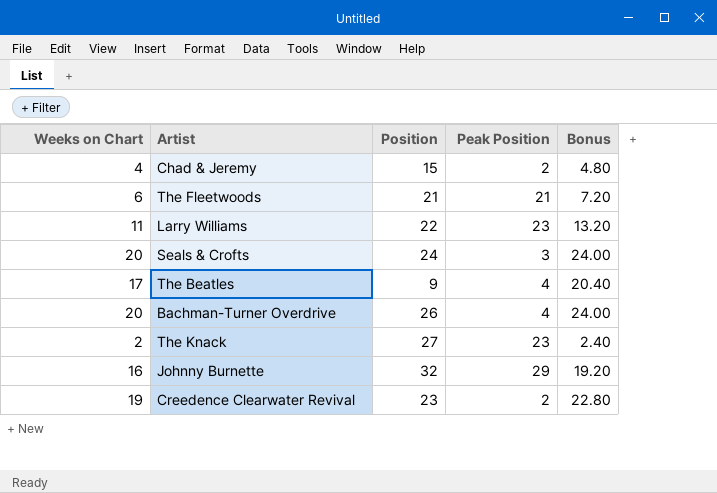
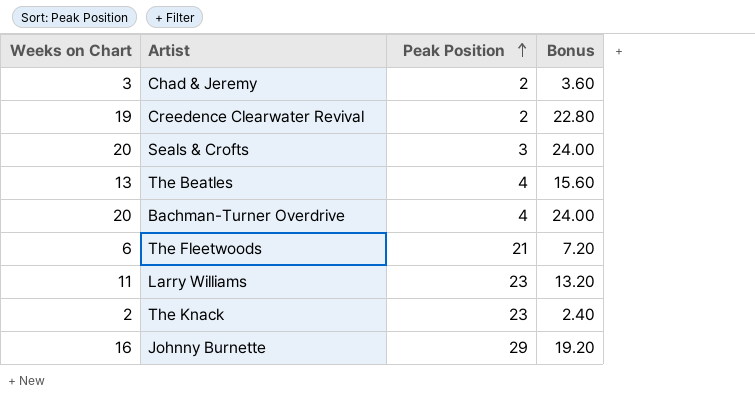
row order: none -> Peak Position ascending
column Position | position: 3 -> none
Chad & Jeremy | Weeks on Chart: 4 -> 3
Chad & Jeremy | Bonus: 4.80 -> 3.60
The Beatles | Weeks on Chart: 17 -> 13
The Beatles | Bonus: 20.40 -> 15.60

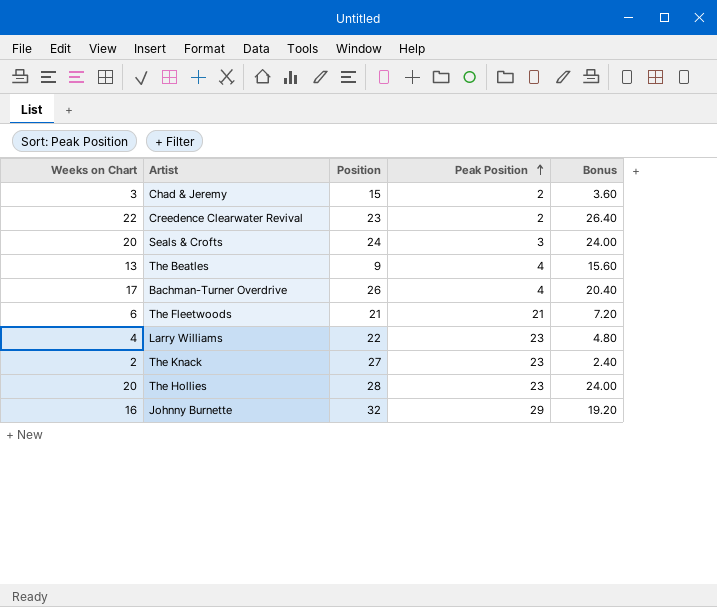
column Position | position: none -> 3
Creedence Clearwater Revival | Weeks on Chart: 19 -> 22
Creedence Clearwater Revival | Bonus: 22.80 -> 26.40
Bachman-Turner Overdrive | Weeks on Chart: 20 -> 17
Bachman-Turner Overdrive | Bonus: 24.00 -> 20.40
Larry Williams | Weeks on Chart: 11 -> 4
Larry Williams | Bonus: 13.20 -> 4.80
row The Hollies: none -> 20 | 28 | 23 | 24.00

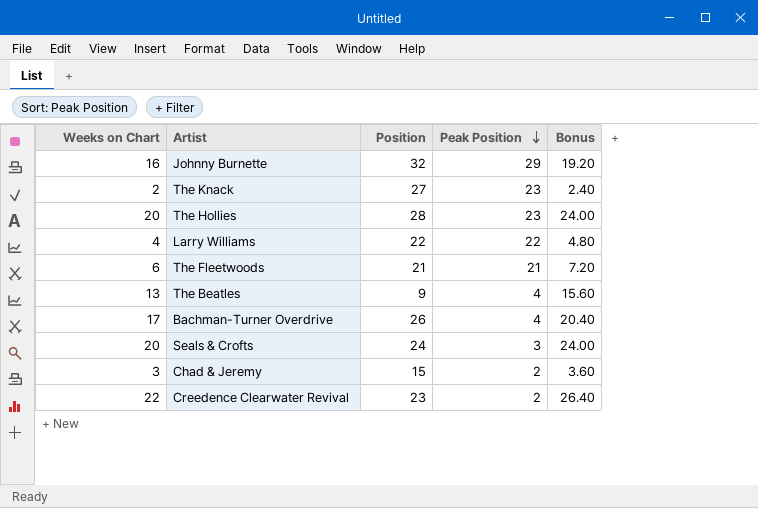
row order: Peak Position ascending -> Peak Position descending
Larry Williams | Peak Position: 23 -> 22

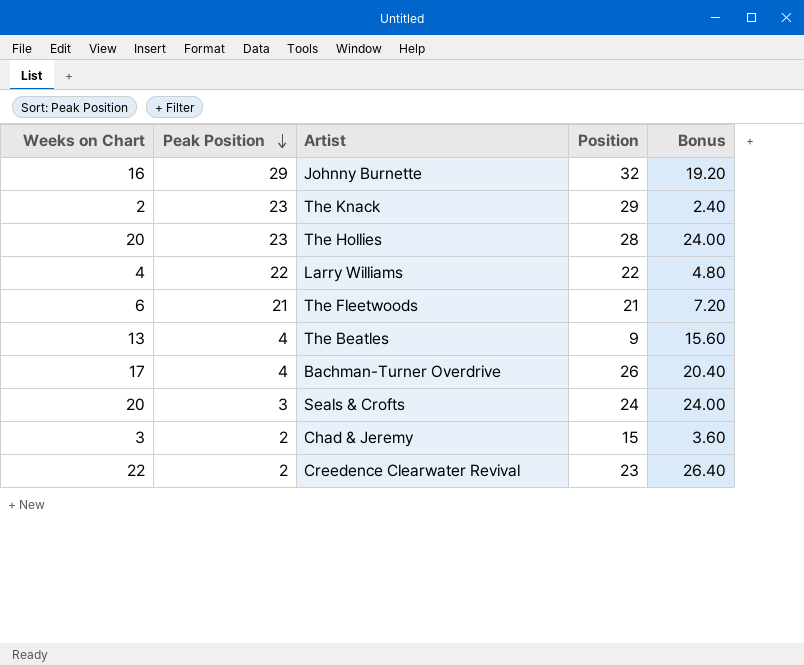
column Peak Position | position: 4 -> 2
The Knack | Position: 27 -> 29

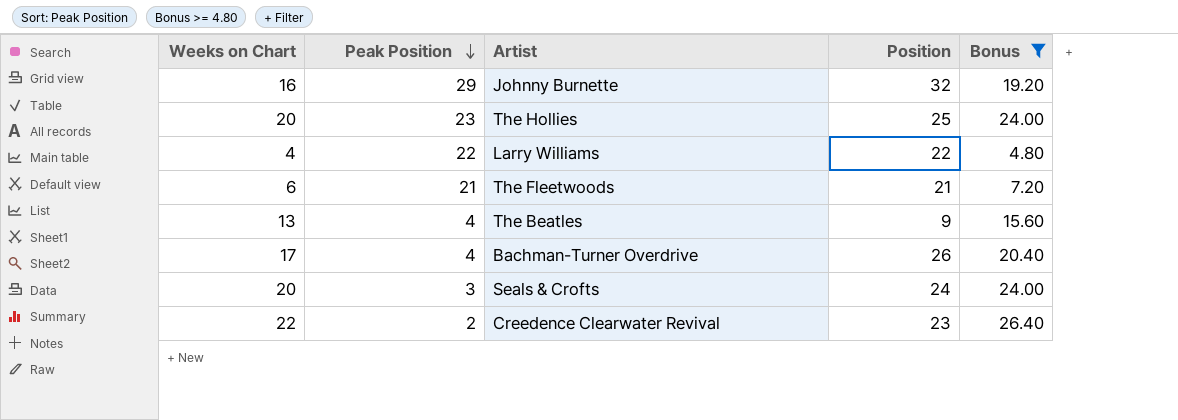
filter: none -> Bonus >= 4.80
The Hollies | Position: 28 -> 25

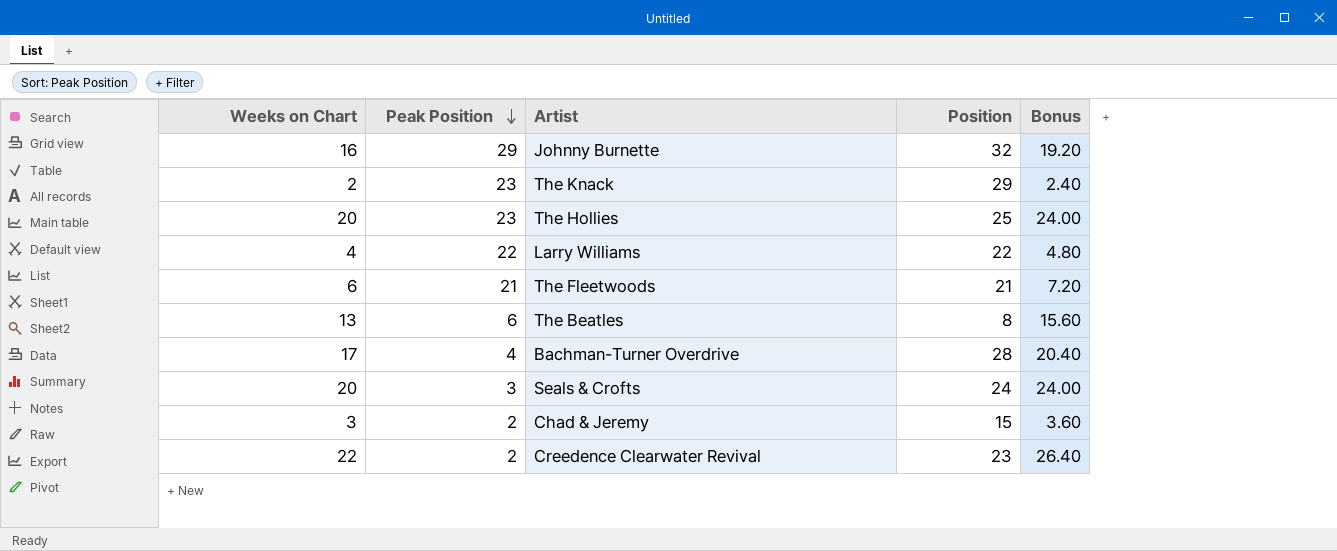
filter: Bonus >= 4.80 -> none
The Beatles | Peak Position: 4 -> 6
The Beatles | Position: 9 -> 8
Bachman-Turner Overdrive | Position: 26 -> 28

